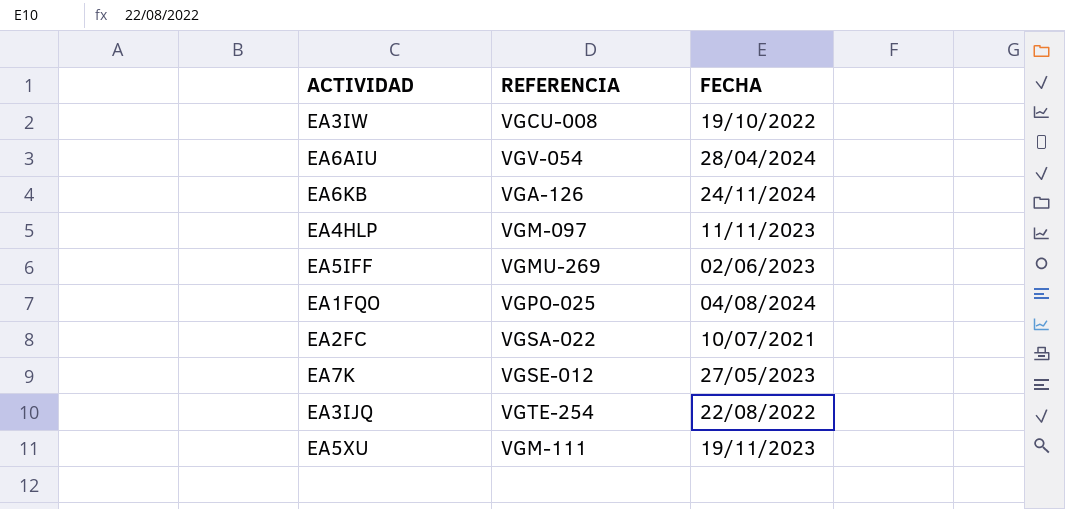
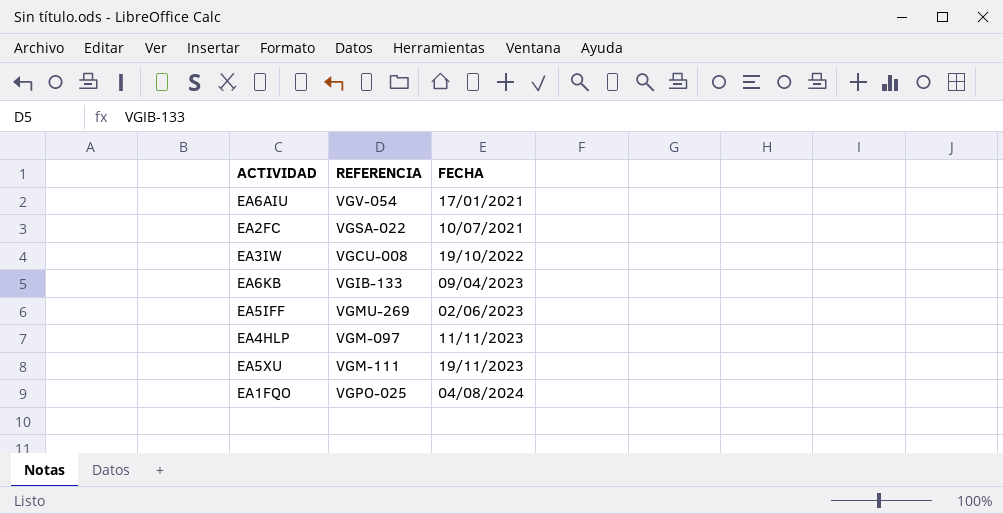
row order: none -> FECHA ascending
row EA7K: VGSE-012 | 27/05/2023 -> none
row EA3IJQ: VGTE-254 | 22/08/2022 -> none
EA6AIU | FECHA: 28/04/2024 -> 17/01/2021
EA6KB | REFERENCIA: VGA-126 -> VGIB-133
EA6KB | FECHA: 24/11/2024 -> 09/04/2023

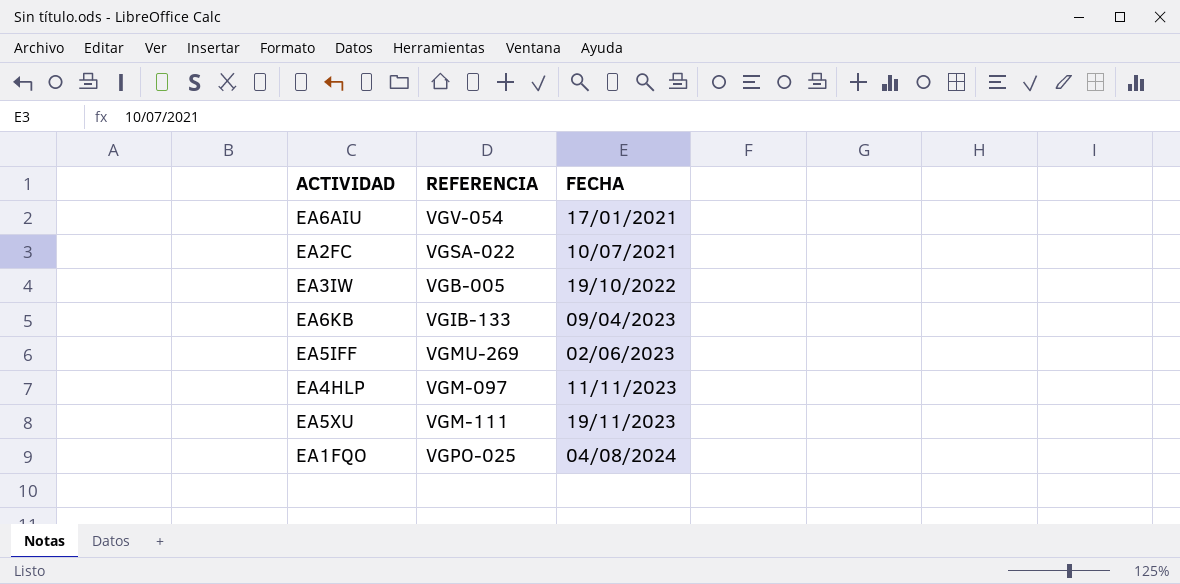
EA3IW | REFERENCIA: VGCU-008 -> VGB-005

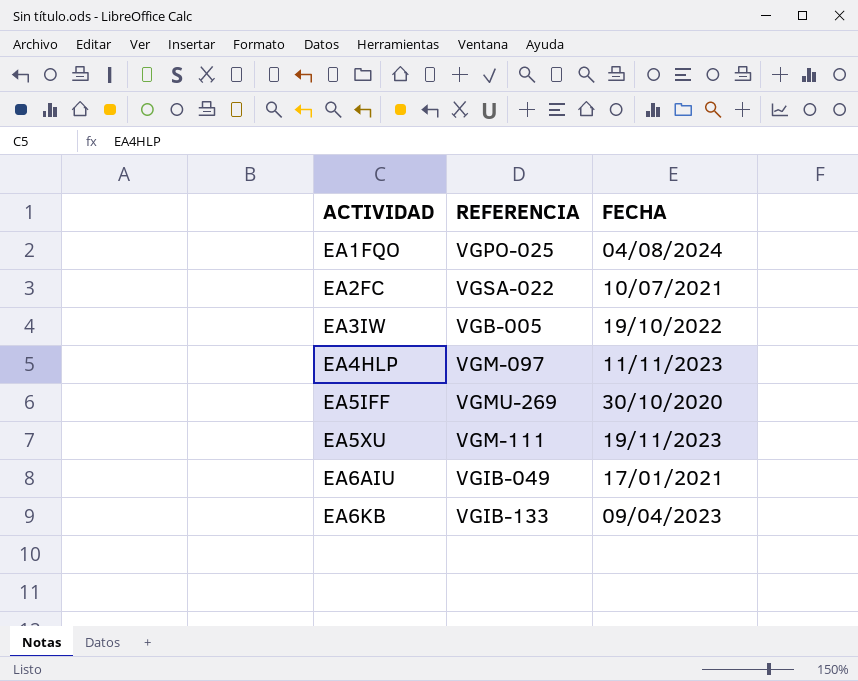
row order: FECHA ascending -> ACTIVIDAD ascending
EA5IFF | FECHA: 02/06/2023 -> 30/10/2020
EA6AIU | REFERENCIA: VGV-054 -> VGIB-049

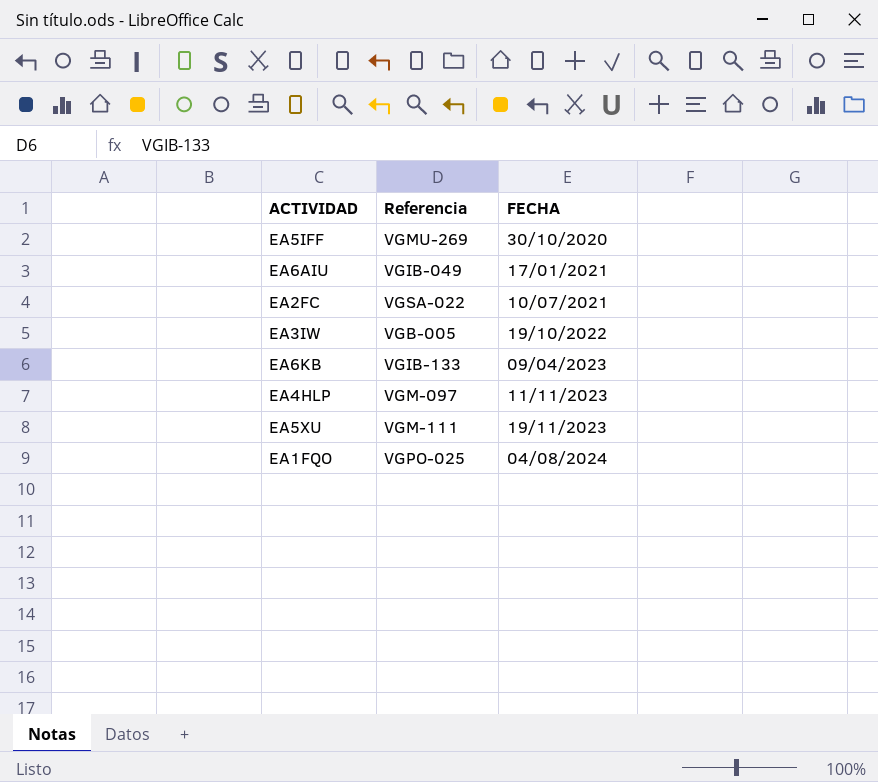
row order: ACTIVIDAD ascending -> FECHA ascending
column name: REFERENCIA -> Referencia

